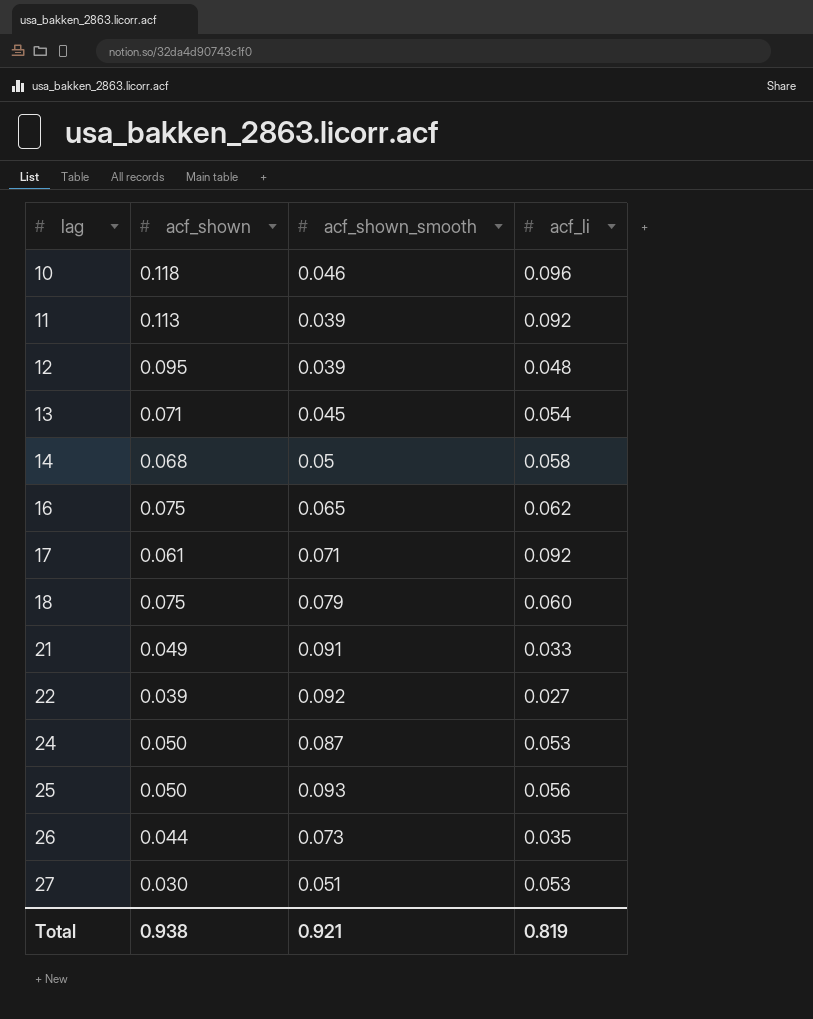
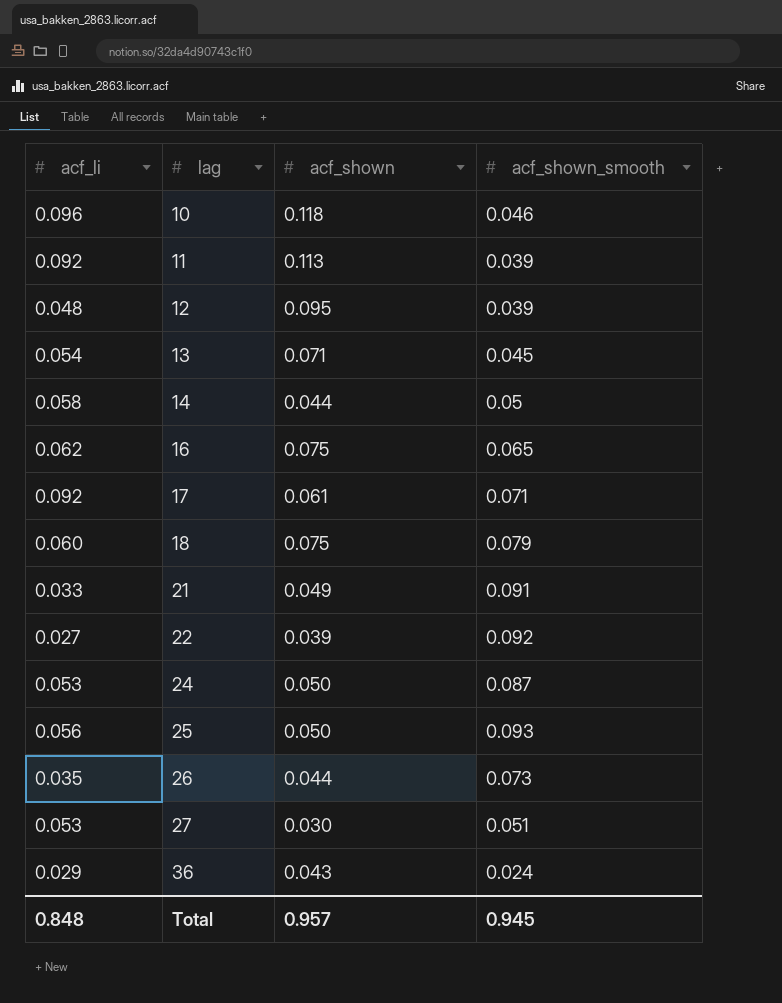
column acf_li | position: 4 -> 1
14 | acf_shown: 0.068 -> 0.044
row 36: none -> 0.029 | 0.043 | 0.024
Total | acf_li: 0.819 -> 0.848
Total | acf_shown: 0.938 -> 0.957
Total | acf_shown_smooth: 0.921 -> 0.945

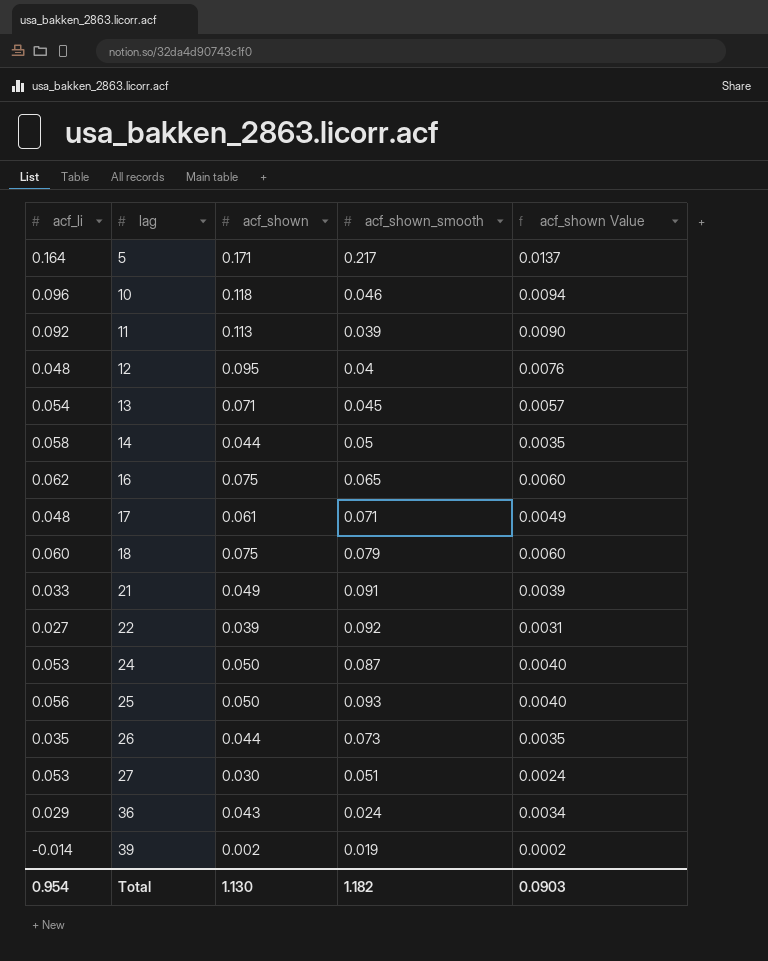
column acf_shown Value | formula: none -> [acf_shown] * 0.08
row 5: none -> 0.164 | 0.171 | 0.217 | 0.0137
12 | acf_shown_smooth: 0.039 -> 0.04
17 | acf_li: 0.092 -> 0.048
row 39: none -> -0.014 | 0.002 | 0.019 | 0.0002
Total | acf_li: 0.848 -> 0.954
Total | acf_shown: 0.957 -> 1.130
Total | acf_shown_smooth: 0.945 -> 1.182

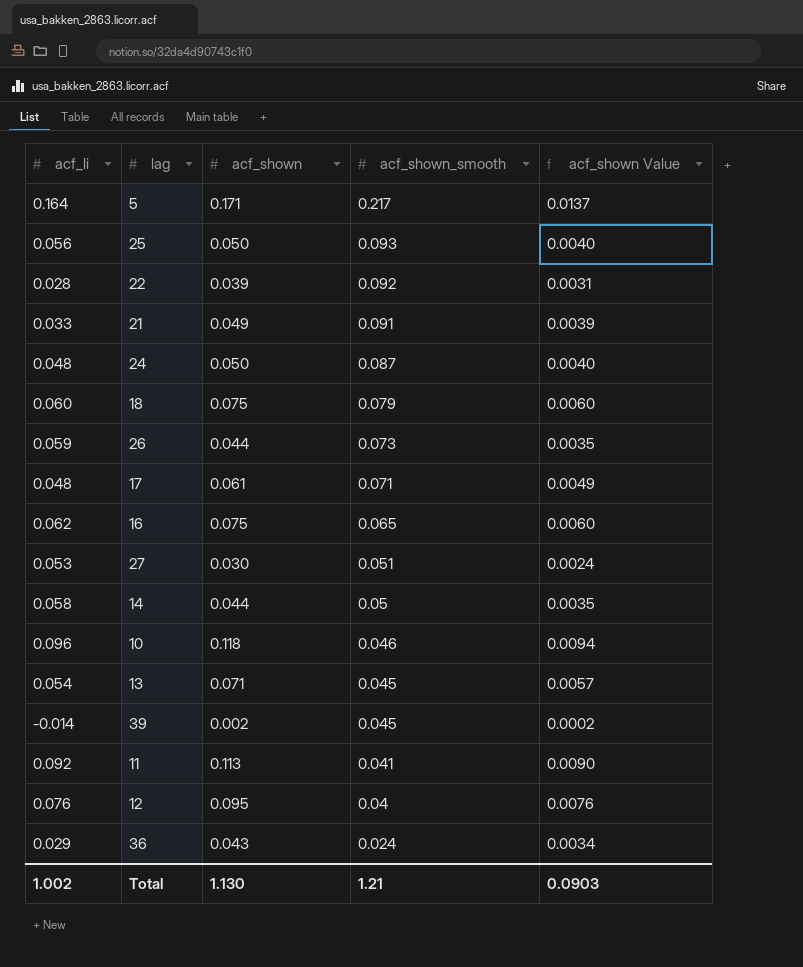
row order: lag ascending -> acf_shown_smooth descending
22 | acf_li: 0.027 -> 0.028
24 | acf_li: 0.053 -> 0.048
26 | acf_li: 0.035 -> 0.059
39 | acf_shown_smooth: 0.019 -> 0.045
11 | acf_shown_smooth: 0.039 -> 0.041
12 | acf_li: 0.048 -> 0.076
Total | acf_li: 0.954 -> 1.002
Total | acf_shown_smooth: 1.182 -> 1.21

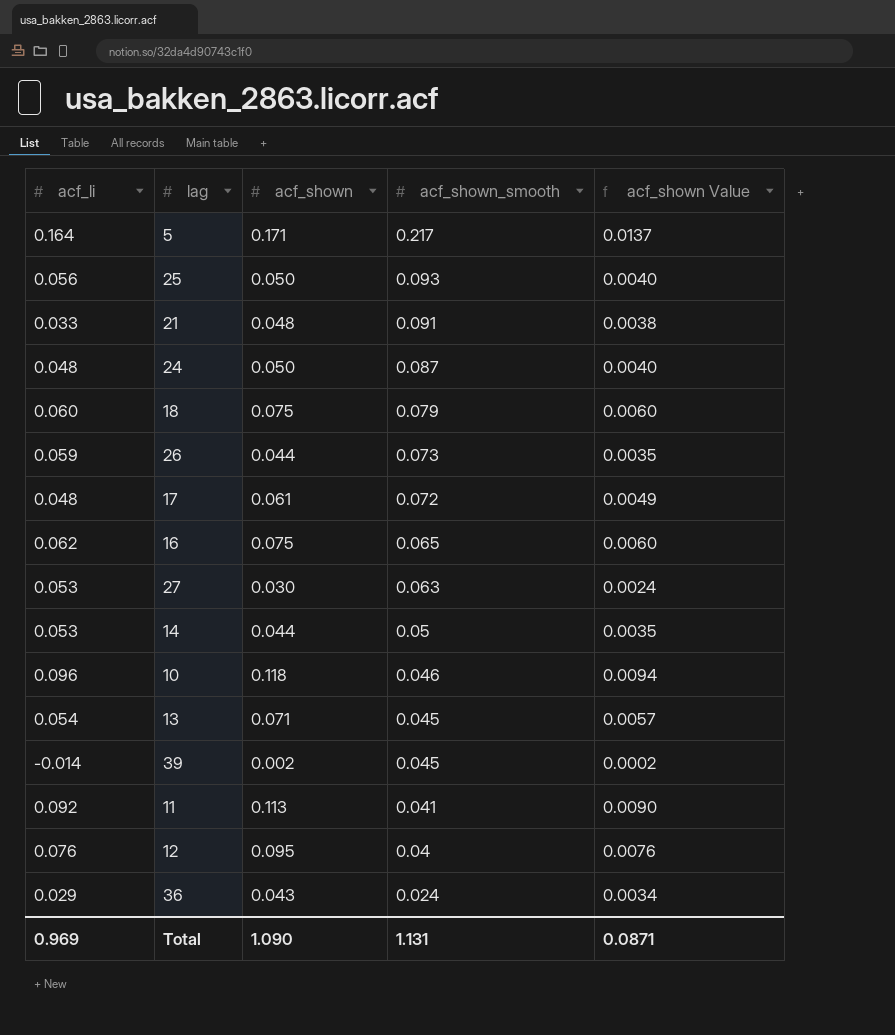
row 22: 0.028 | 0.039 | 0.092 | 0.0031 -> none
21 | acf_shown: 0.049 -> 0.048
21 | acf_shown Value: 0.0039 -> 0.0038
17 | acf_shown_smooth: 0.071 -> 0.072
27 | acf_shown_smooth: 0.051 -> 0.063
14 | acf_li: 0.058 -> 0.053
Total | acf_li: 1.002 -> 0.969
Total | acf_shown: 1.130 -> 1.090
Total | acf_shown_smooth: 1.21 -> 1.131
Total | acf_shown Value: 0.0903 -> 0.0871

